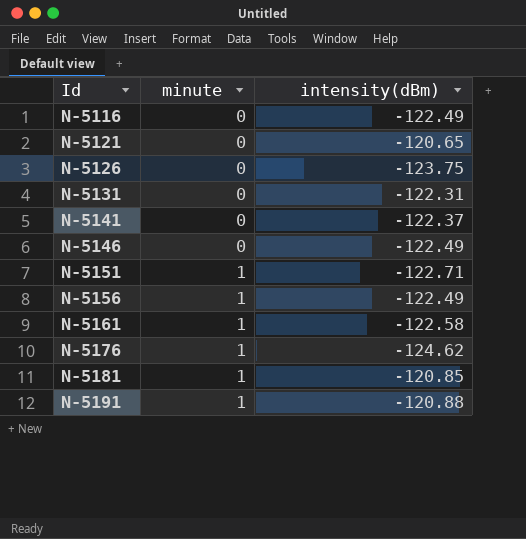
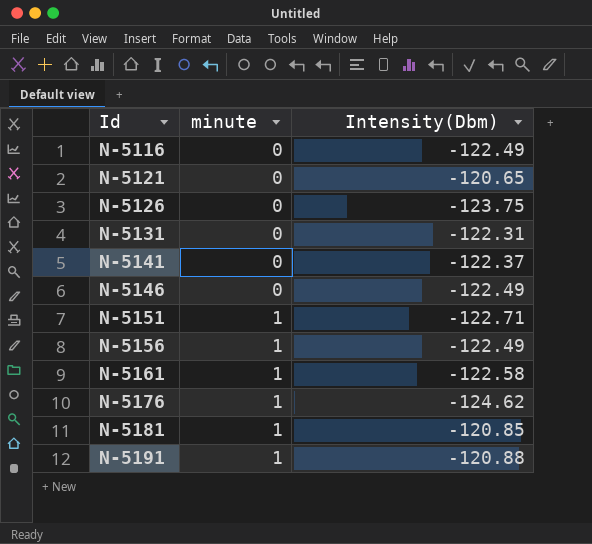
column name: intensity(dBm) -> Intensity(Dbm)

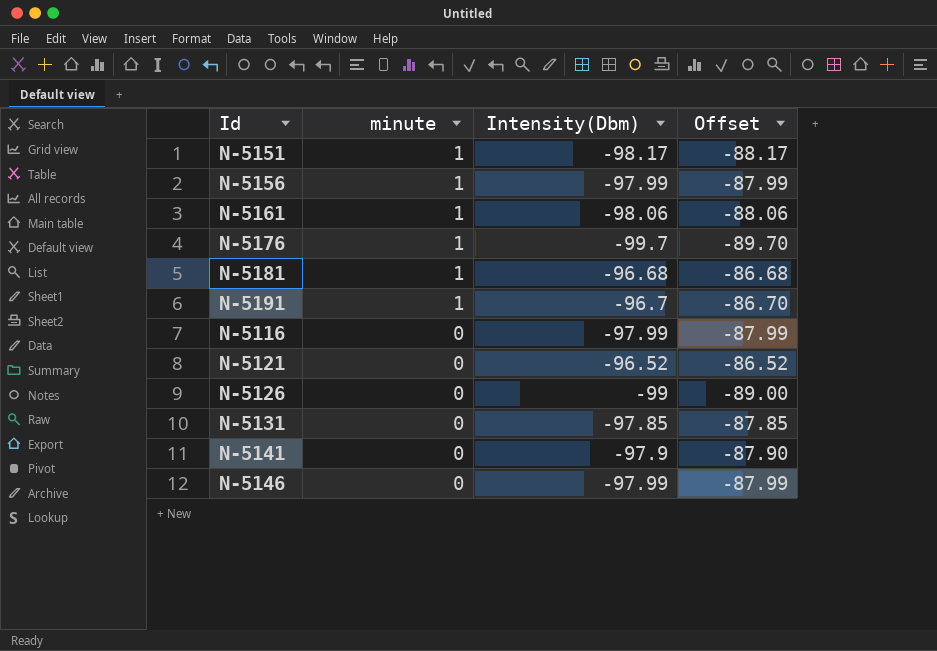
row order: Id ascending -> minute descending
column Offset | formula: none -> [Intensity(Dbm)] + 10
N-5151 | Intensity(Dbm): -122.71 -> -98.17
N-5156 | Intensity(Dbm): -122.49 -> -97.99
N-5161 | Intensity(Dbm): -122.58 -> -98.06
N-5176 | Intensity(Dbm): -124.62 -> -99.7
N-5181 | Intensity(Dbm): -120.85 -> -96.68
N-5191 | Intensity(Dbm): -120.88 -> -96.7
N-5116 | Intensity(Dbm): -122.49 -> -97.99
N-5121 | Intensity(Dbm): -120.65 -> -96.52
N-5126 | Intensity(Dbm): -123.75 -> -99
N-5131 | Intensity(Dbm): -122.31 -> -97.85
N-5141 | Intensity(Dbm): -122.37 -> -97.9
N-5146 | Intensity(Dbm): -122.49 -> -97.99

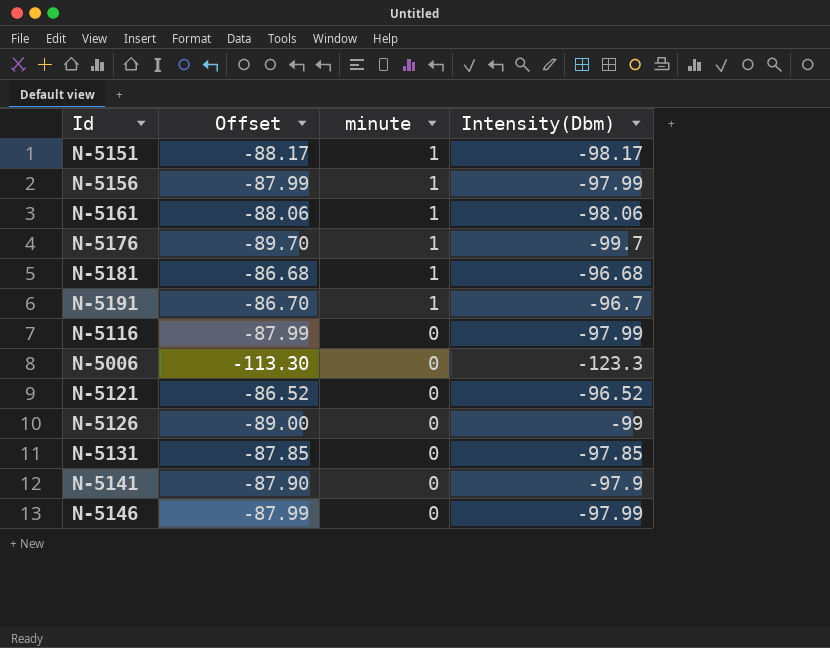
column Offset | position: 4 -> 2
row N-5006: none -> -113.30 | 0 | -123.3

